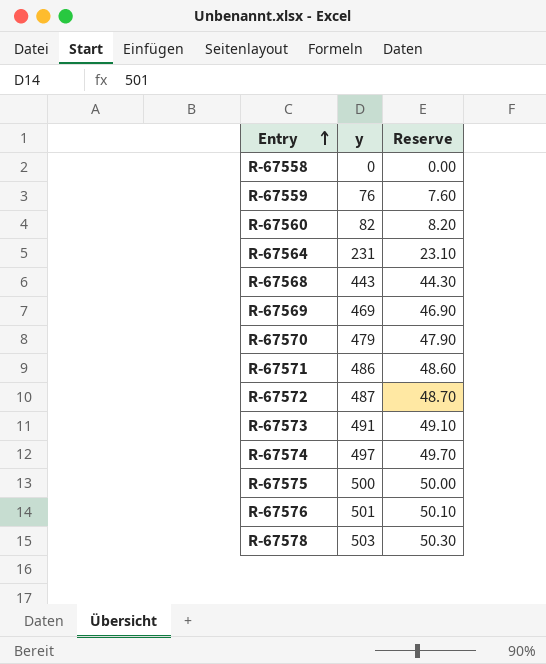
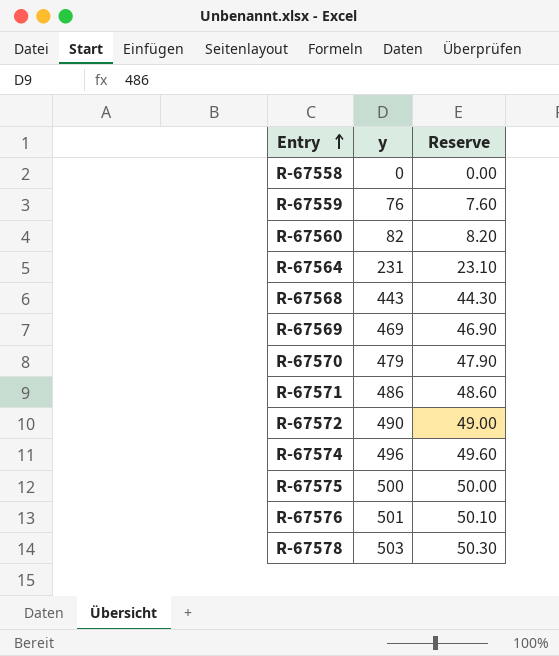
row R-67573: 491 | 49.10 -> none
R-67572 | y: 487 -> 490
R-67572 | Reserve: 48.70 -> 49.00
R-67574 | y: 497 -> 496
R-67574 | Reserve: 49.70 -> 49.60

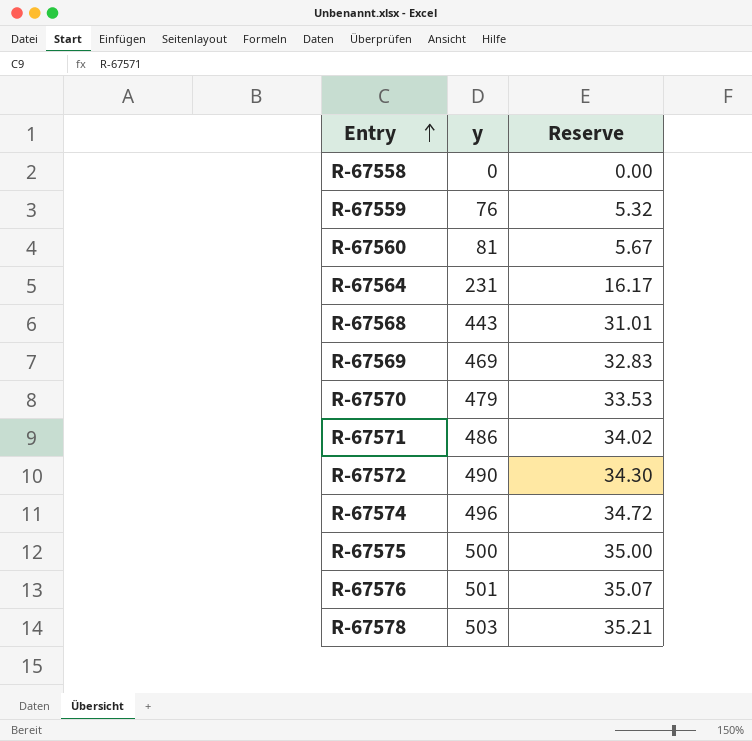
column Reserve | formula: [y] * 0.1 -> [y] * 0.07
R-67560 | y: 82 -> 81

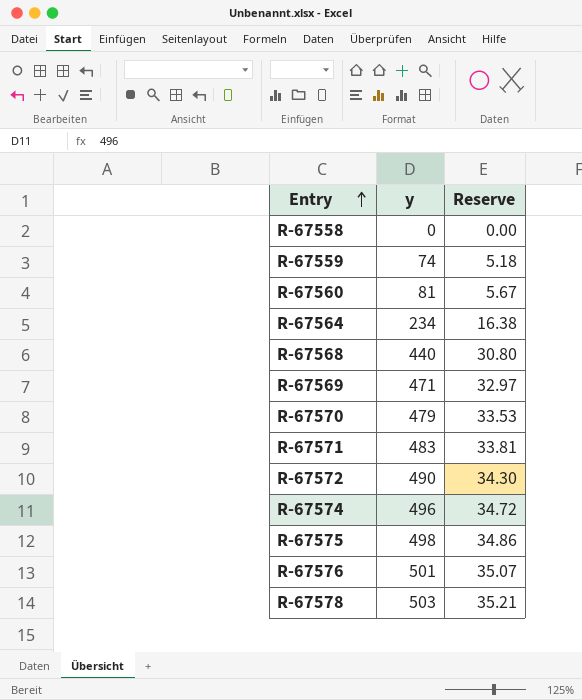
R-67559 | y: 76 -> 74
R-67559 | Reserve: 5.32 -> 5.18
R-67564 | y: 231 -> 234
R-67564 | Reserve: 16.17 -> 16.38
R-67568 | y: 443 -> 440
R-67568 | Reserve: 31.01 -> 30.80
R-67569 | y: 469 -> 471
R-67569 | Reserve: 32.83 -> 32.97
R-67571 | y: 486 -> 483
R-67571 | Reserve: 34.02 -> 33.81
R-67575 | y: 500 -> 498
R-67575 | Reserve: 35.00 -> 34.86

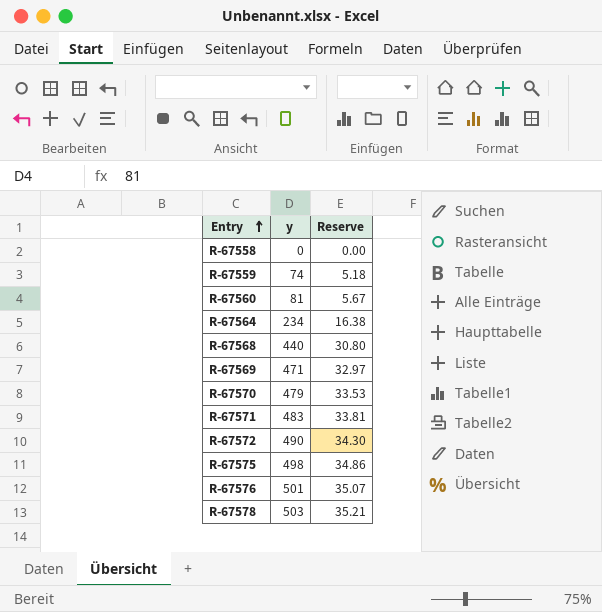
row R-67574: 496 | 34.72 -> none

